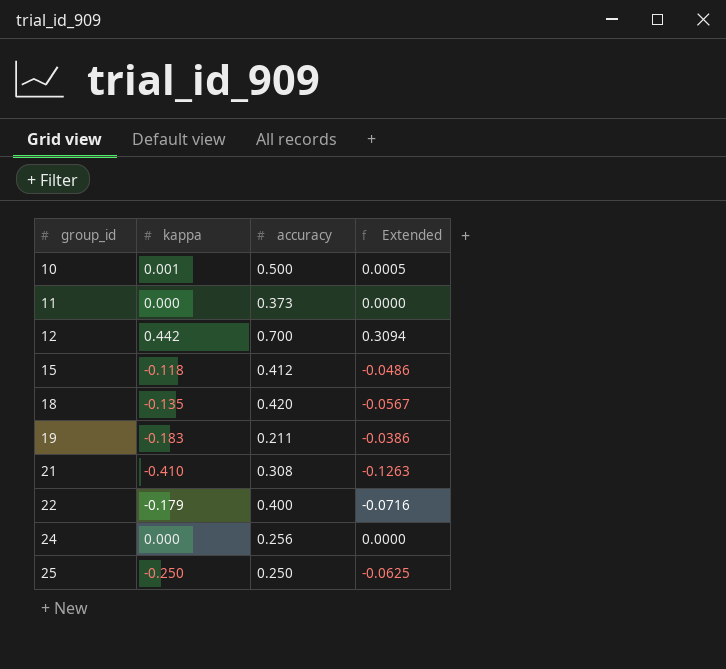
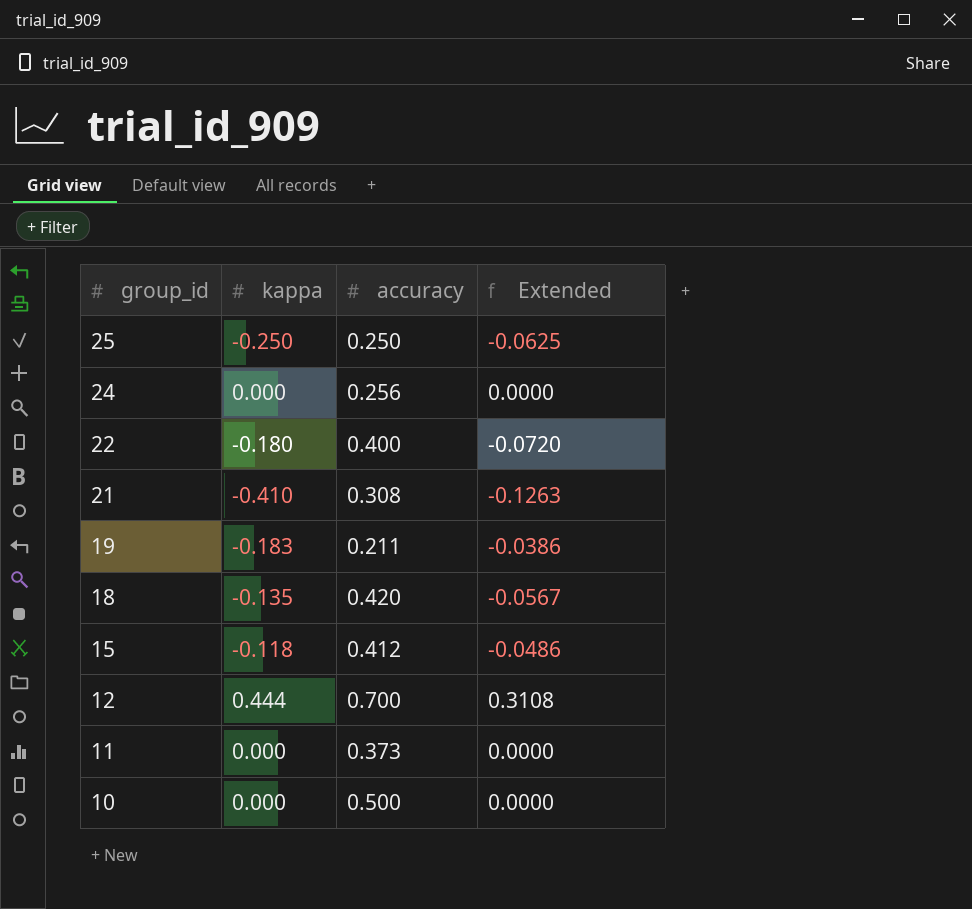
row order: group_id ascending -> group_id descending
22 | kappa: -0.179 -> -0.180
22 | Extended: -0.0716 -> -0.0720
12 | kappa: 0.442 -> 0.444
12 | Extended: 0.3094 -> 0.3108
10 | kappa: 0.001 -> 0.000
10 | Extended: 0.0005 -> 0.0000

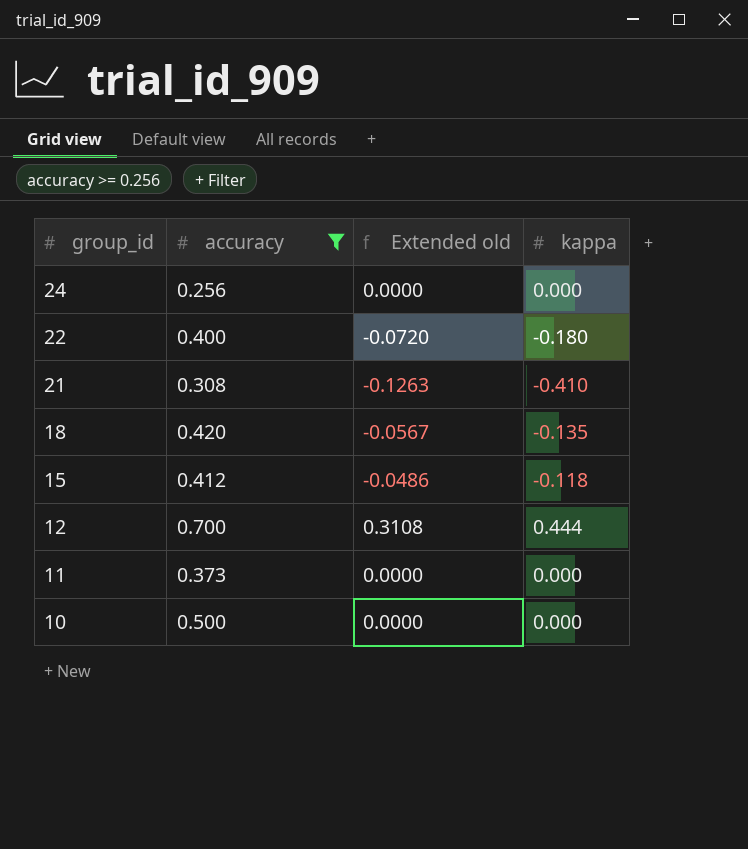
filter: none -> accuracy >= 0.256
column name: Extended -> Extended old
column kappa | position: 2 -> 4

